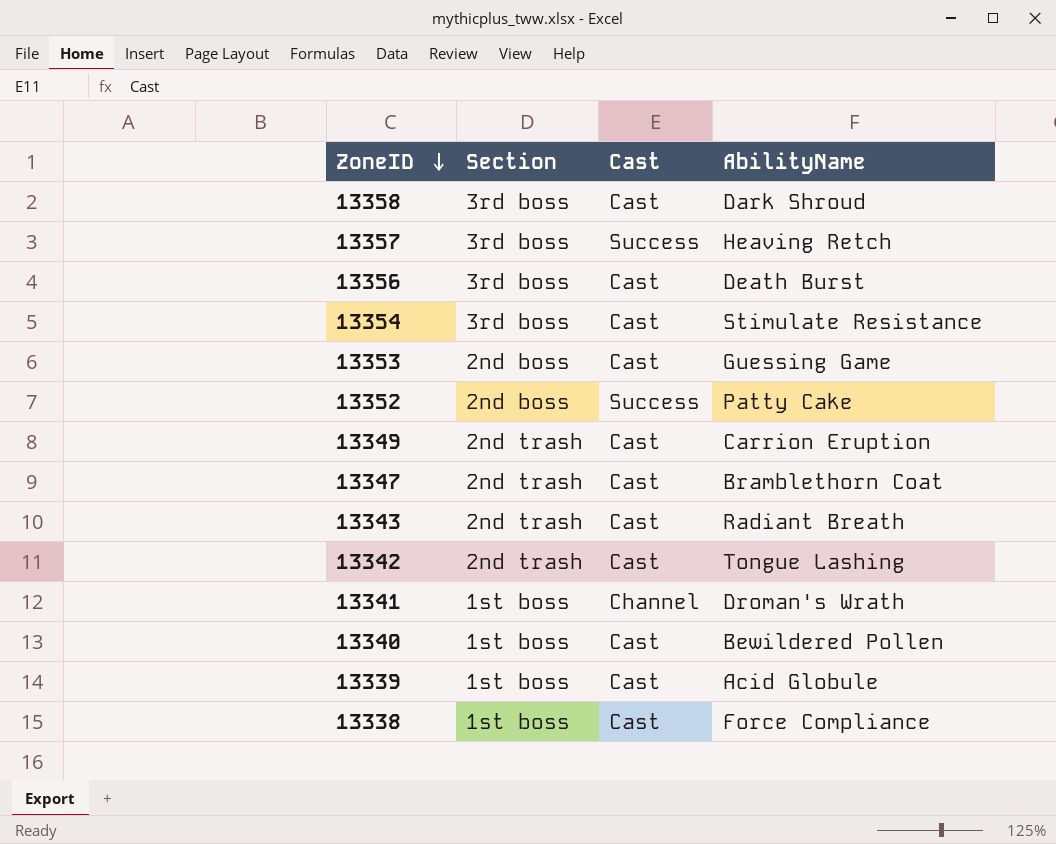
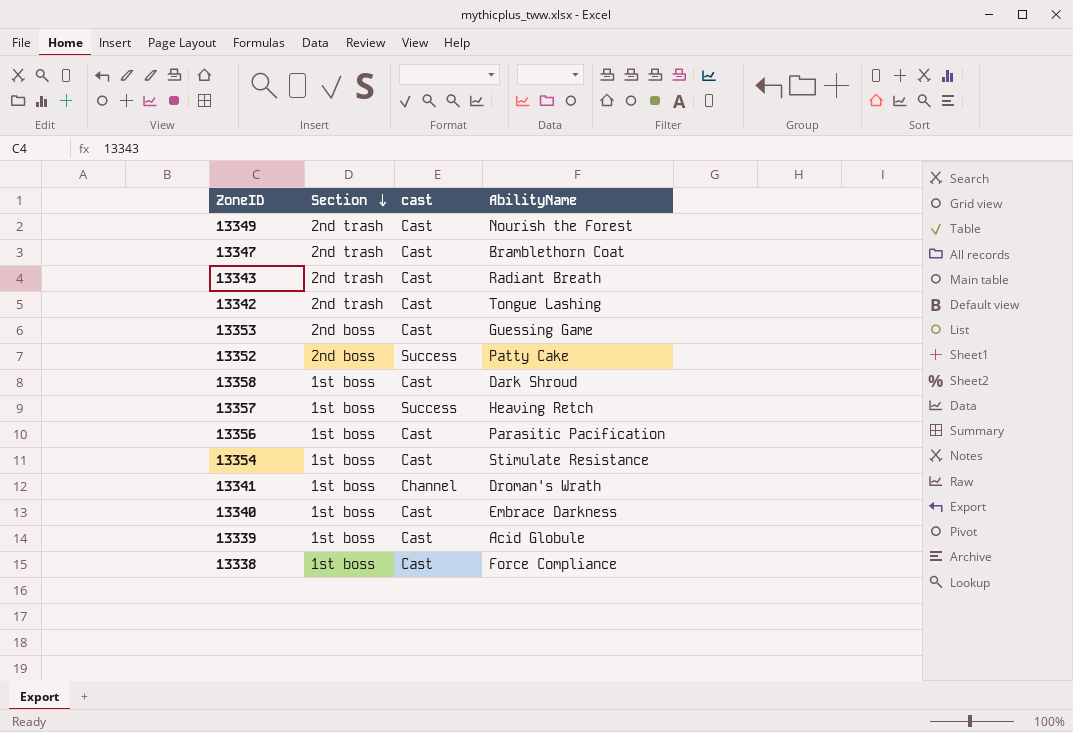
row order: ZoneID descending -> Section descending
column name: Cast -> cast
13349 | AbilityName: Carrion Eruption -> Nourish the Forest
13358 | Section: 3rd boss -> 1st boss
13357 | Section: 3rd boss -> 1st boss
13356 | Section: 3rd boss -> 1st boss
13356 | AbilityName: Death Burst -> Parasitic Pacification
13354 | Section: 3rd boss -> 1st boss
13340 | AbilityName: Bewildered Pollen -> Embrace Darkness

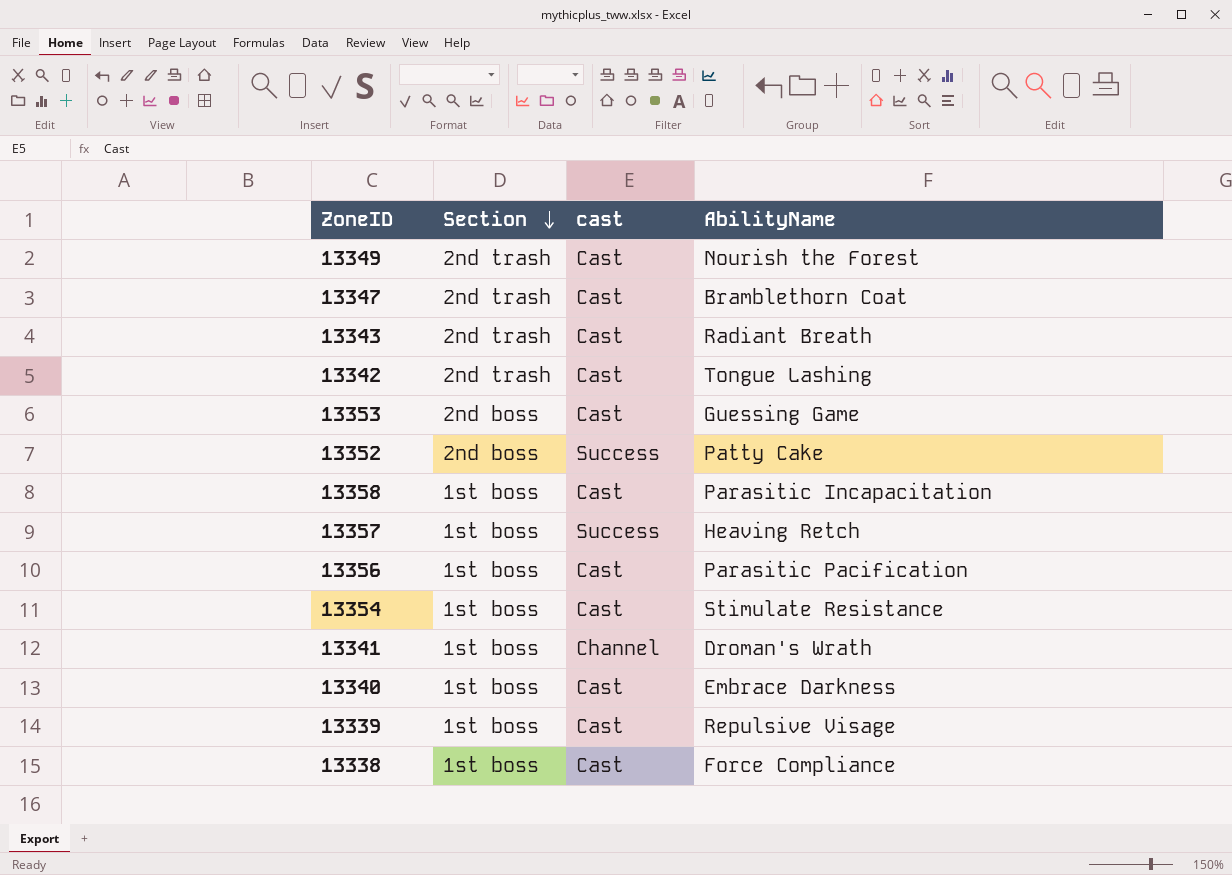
13358 | AbilityName: Dark Shroud -> Parasitic Incapacitation
13339 | AbilityName: Acid Globule -> Repulsive Visage

